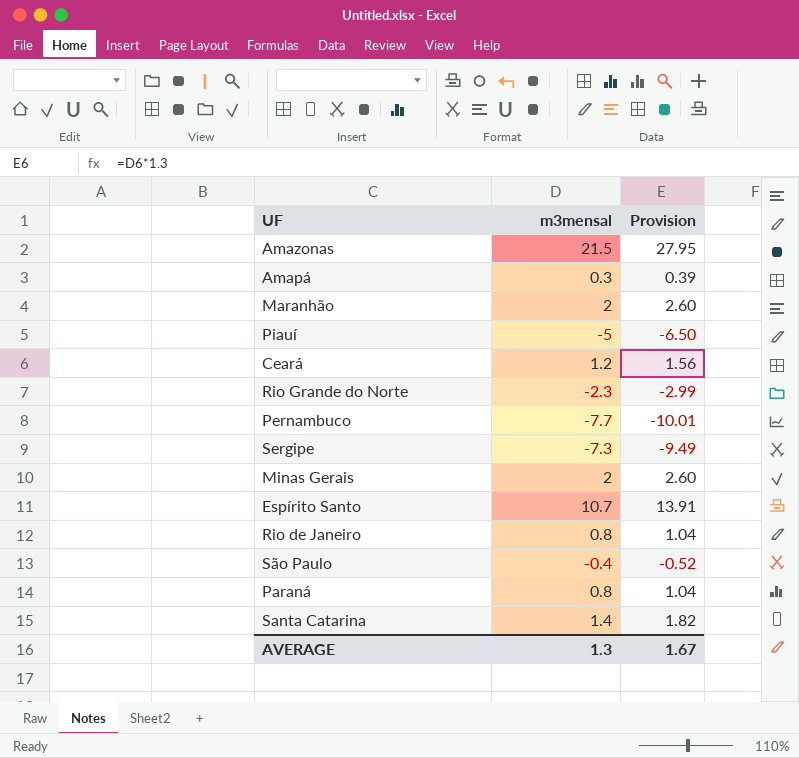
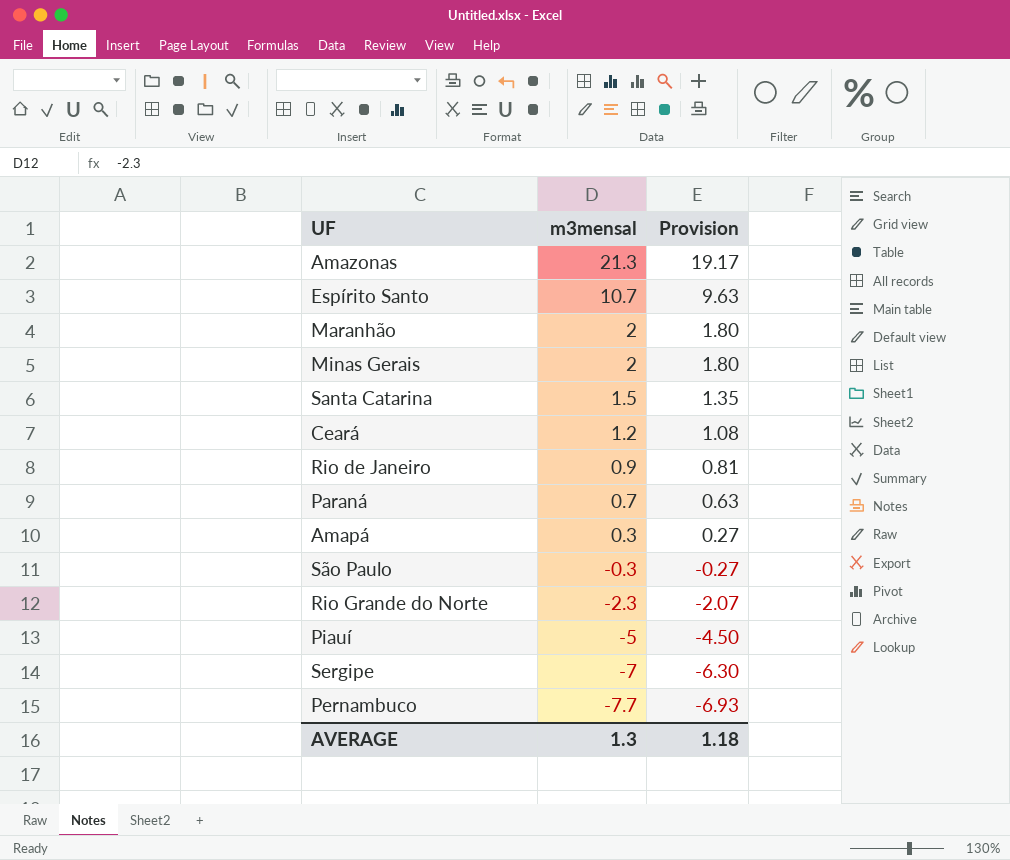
row order: none -> m3mensal descending
column Provision | formula: [m3mensal] * 1.3 -> [m3mensal] * 0.9
Amazonas | m3mensal: 21.5 -> 21.3
Santa Catarina | m3mensal: 1.4 -> 1.5
Rio de Janeiro | m3mensal: 0.8 -> 0.9
Paraná | m3mensal: 0.8 -> 0.7
São Paulo | m3mensal: -0.4 -> -0.3
Sergipe | m3mensal: -7.3 -> -7
AVERAGE | Provision: 1.67 -> 1.18

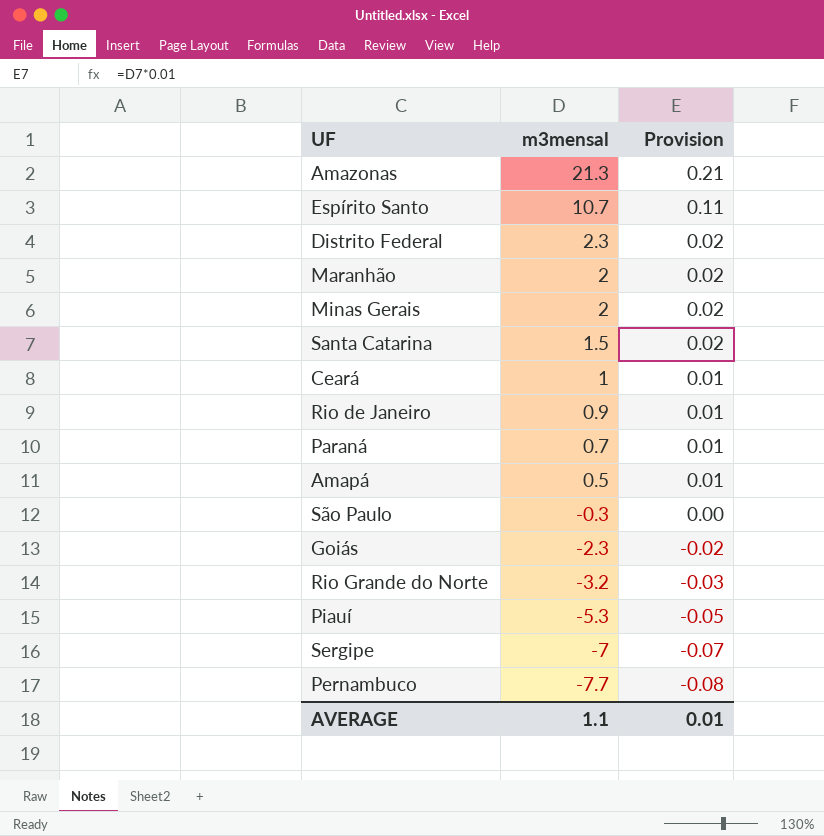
column Provision | formula: [m3mensal] * 0.9 -> [m3mensal] * 0.01
row Distrito Federal: none -> 2.3 | 0.02
Ceará | m3mensal: 1.2 -> 1
Amapá | m3mensal: 0.3 -> 0.5
row Goiás: none -> -2.3 | -0.02
Rio Grande do Norte | m3mensal: -2.3 -> -3.2
Piauí | m3mensal: -5 -> -5.3
AVERAGE | m3mensal: 1.3 -> 1.1
AVERAGE | Provision: 1.18 -> 0.01

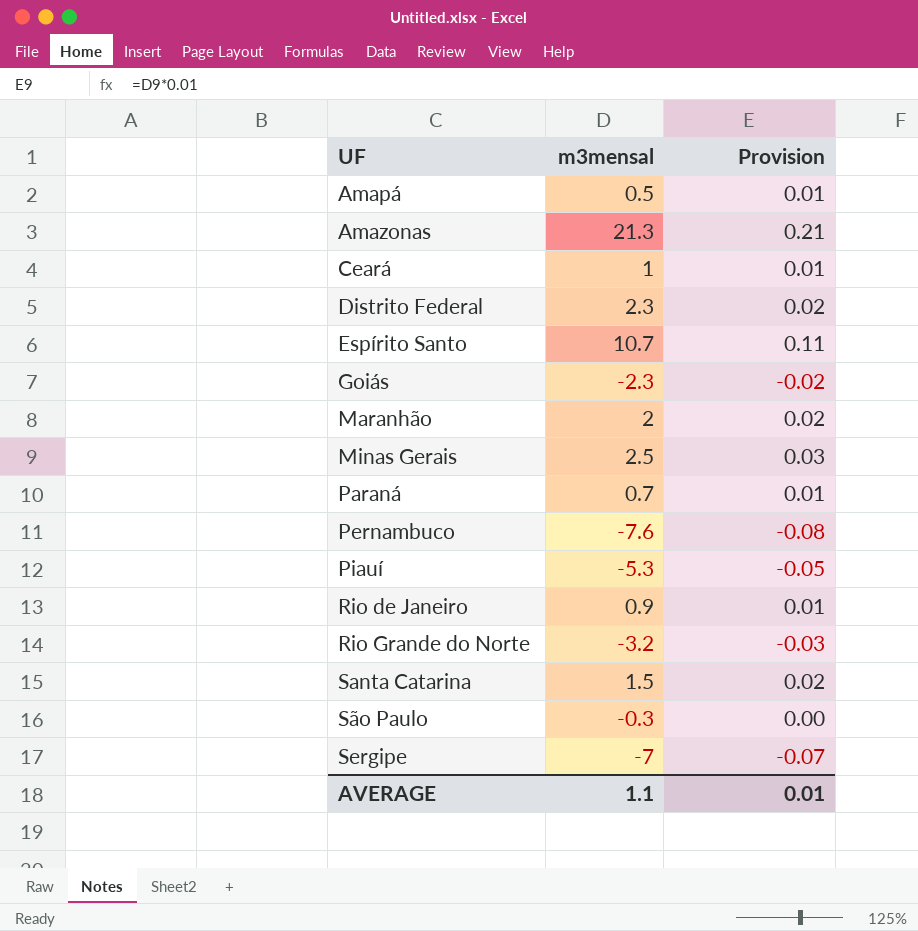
row order: m3mensal descending -> UF ascending
Minas Gerais | m3mensal: 2 -> 2.5
Minas Gerais | Provision: 0.02 -> 0.03
Pernambuco | m3mensal: -7.7 -> -7.6

